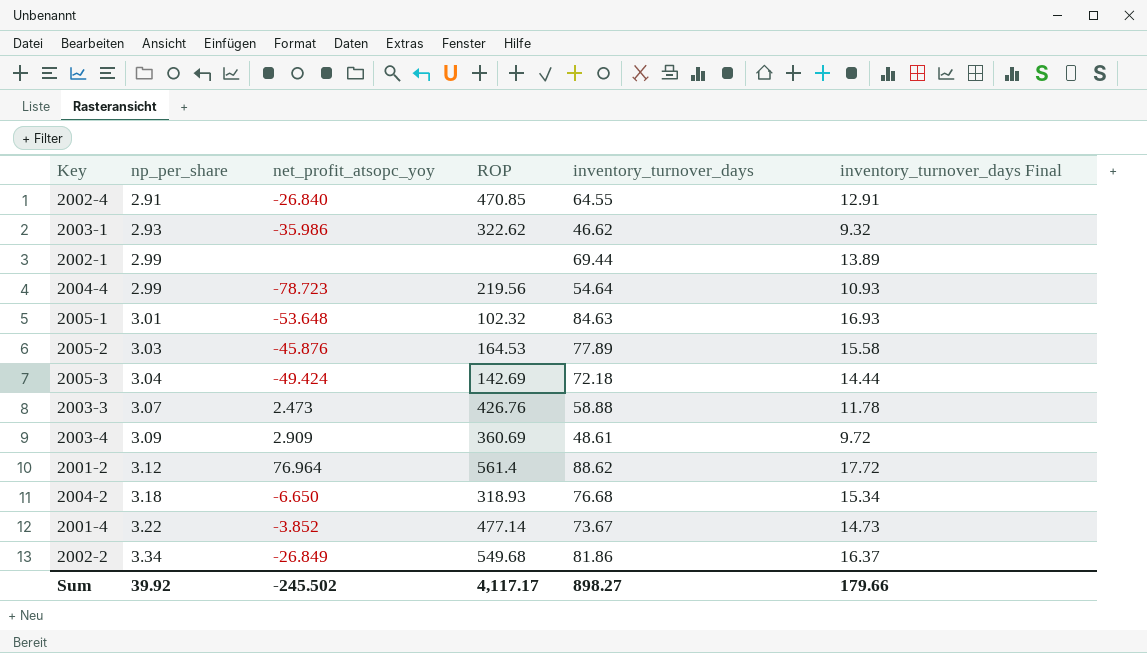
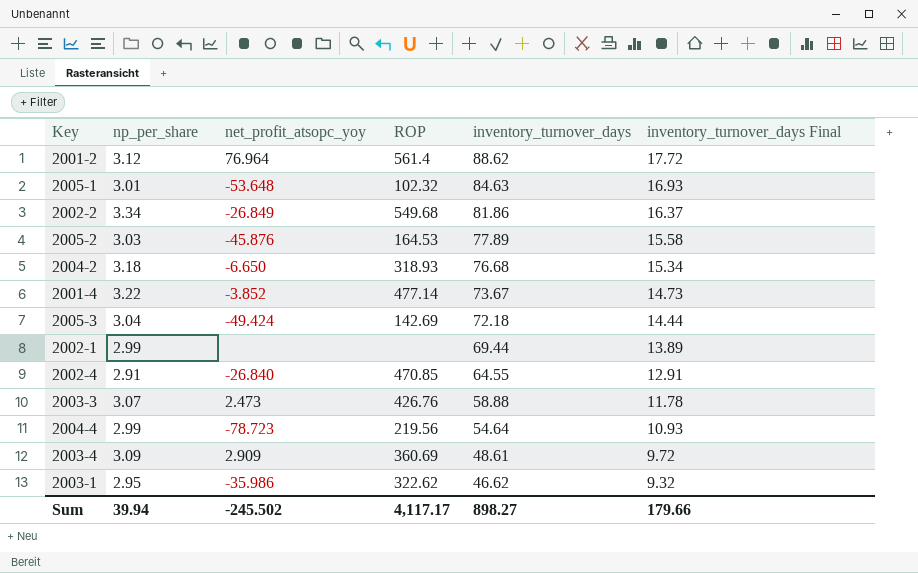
row order: np_per_share ascending -> inventory_turnover_days descending
2003-1 | np_per_share: 2.93 -> 2.95
Sum | np_per_share: 39.92 -> 39.94

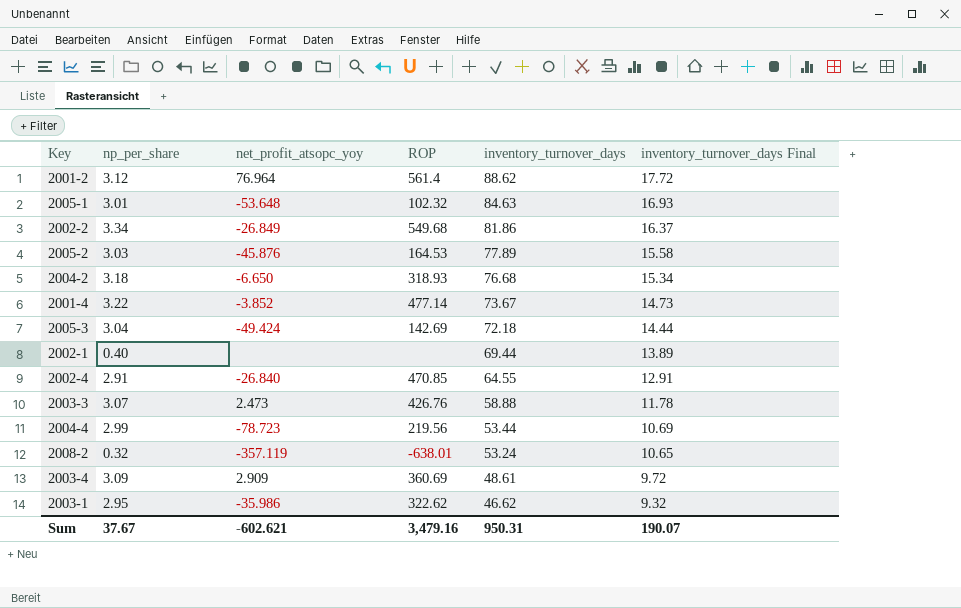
2002-1 | np_per_share: 2.99 -> 0.40
2004-4 | inventory_turnover_days: 54.64 -> 53.44
2004-4 | inventory_turnover_days Final: 10.93 -> 10.69
row 2008-2: none -> 0.32 | -357.119 | -638.01 | 53.24 | 10.65
Sum | np_per_share: 39.94 -> 37.67
Sum | net_profit_atsopc_yoy: -245.502 -> -602.621
Sum | ROP: 4,117.17 -> 3,479.16
Sum | inventory_turnover_days: 898.27 -> 950.31
Sum | inventory_turnover_days Final: 179.66 -> 190.07

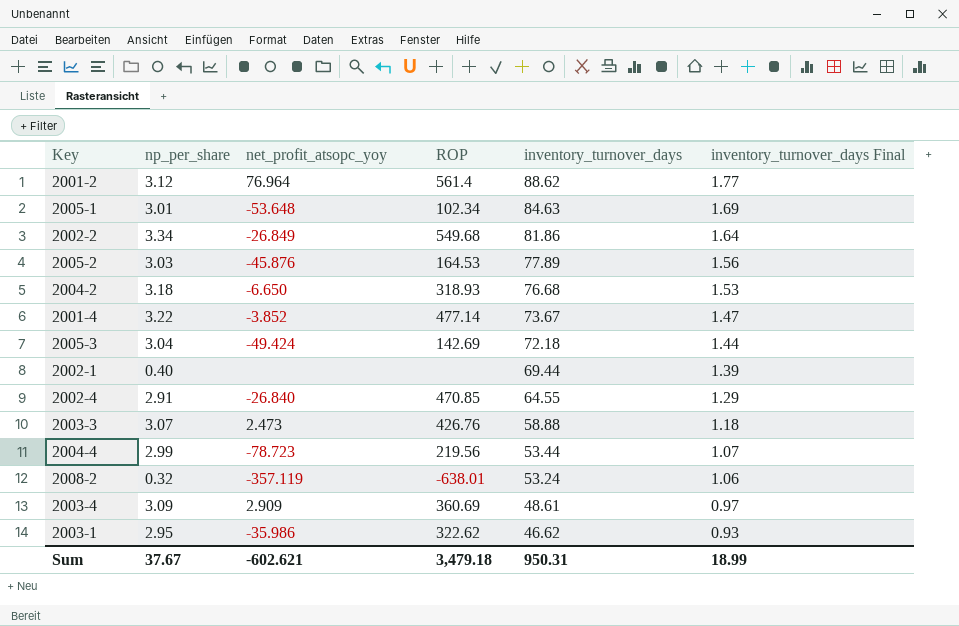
column inventory_turnover_days Final | formula: [inventory_turnover_days] * 0.2 -> [inventory_turnover_days] * 0.02
2005-1 | ROP: 102.32 -> 102.34
Sum | ROP: 3,479.16 -> 3,479.18
Sum | inventory_turnover_days Final: 190.07 -> 18.99

